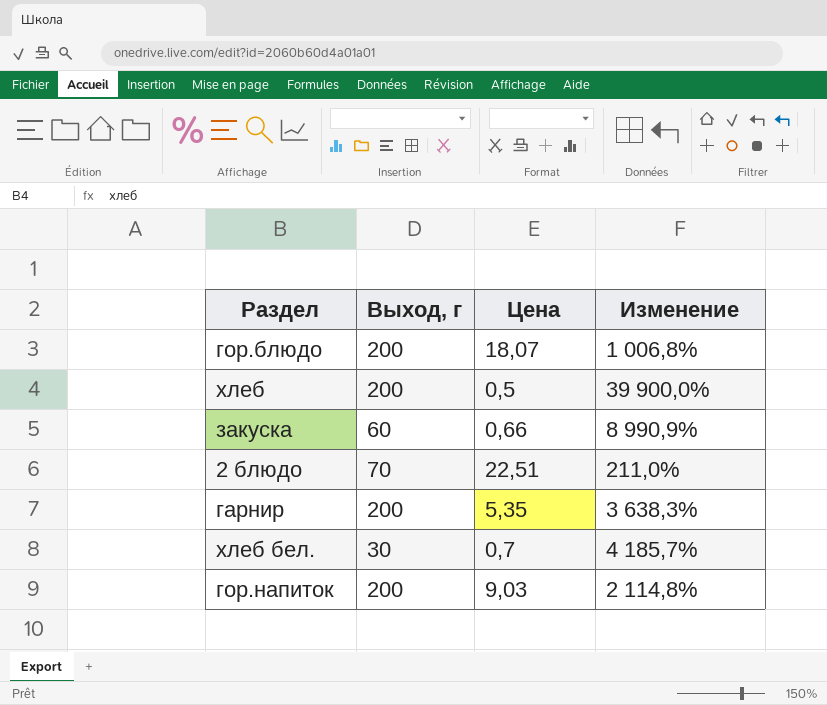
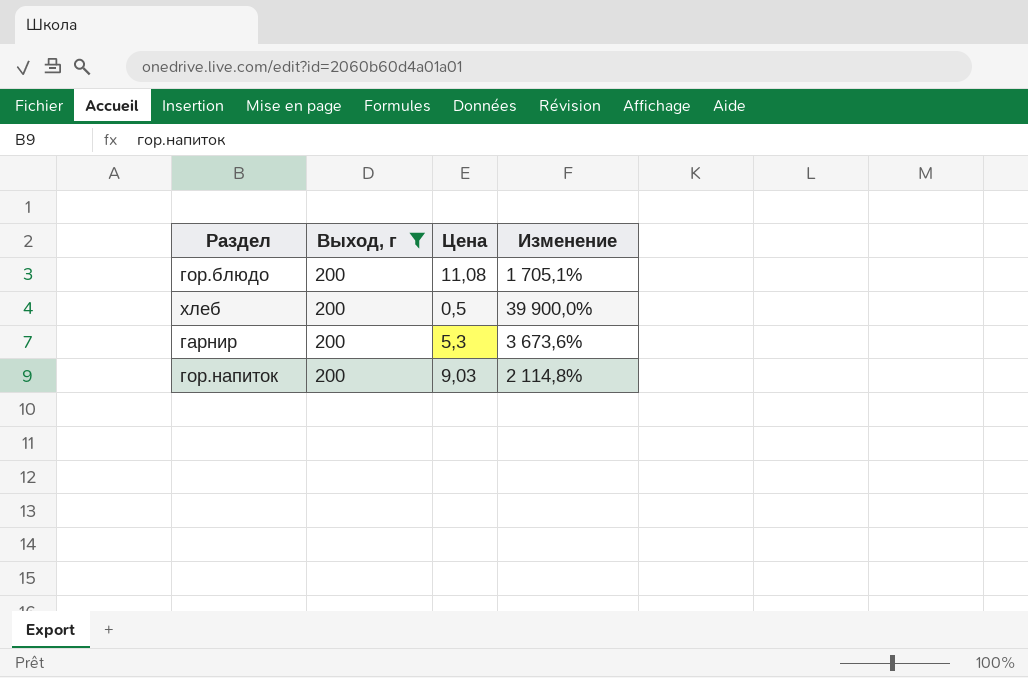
filter: none -> Выход, г = 200
гор.блюдо | Цена: 18,07 -> 11,08
гор.блюдо | Изменение: 1 006,8% -> 1 705,1%
гарнир | Цена: 5,35 -> 5,3
гарнир | Изменение: 3 638,3% -> 3 673,6%

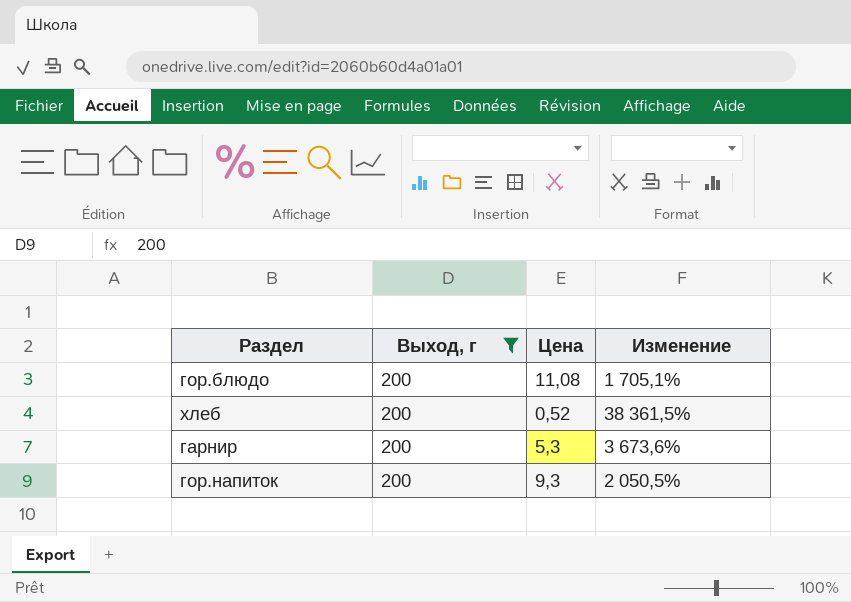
хлеб | Цена: 0,5 -> 0,52
хлеб | Изменение: 39 900,0% -> 38 361,5%
гор.напиток | Цена: 9,03 -> 9,3
гор.напиток | Изменение: 2 114,8% -> 2 050,5%

